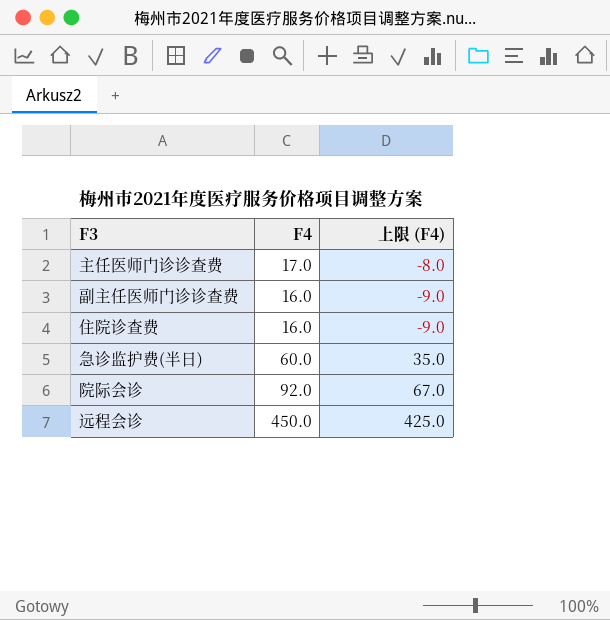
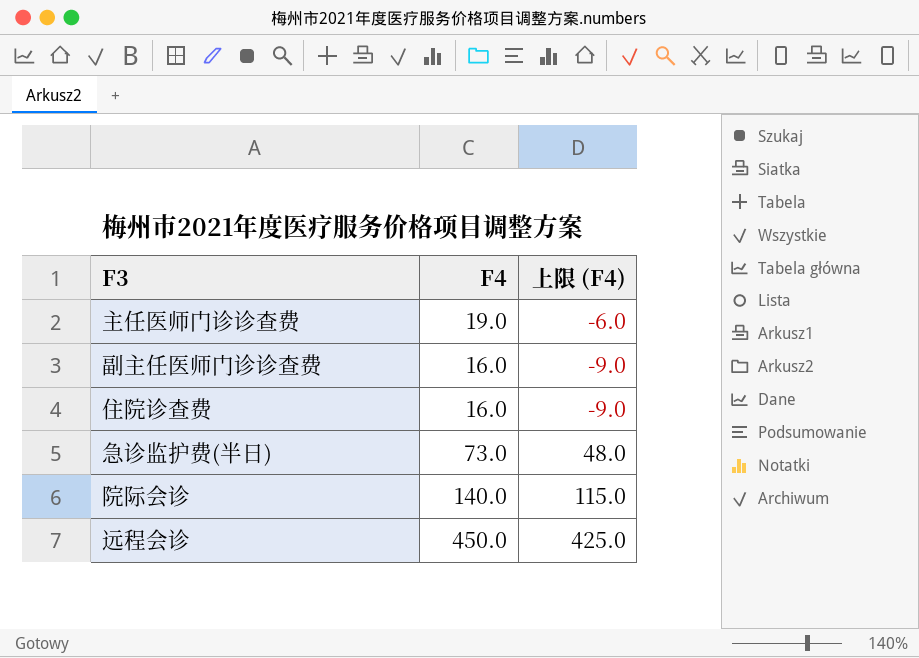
主任医师门诊诊查费 | F4: 17.0 -> 19.0
主任医师门诊诊查费 | 上限 (F4): -8.0 -> -6.0
急诊监护费(半日) | F4: 60.0 -> 73.0
急诊监护费(半日) | 上限 (F4): 35.0 -> 48.0
院际会诊 | F4: 92.0 -> 140.0
院际会诊 | 上限 (F4): 67.0 -> 115.0

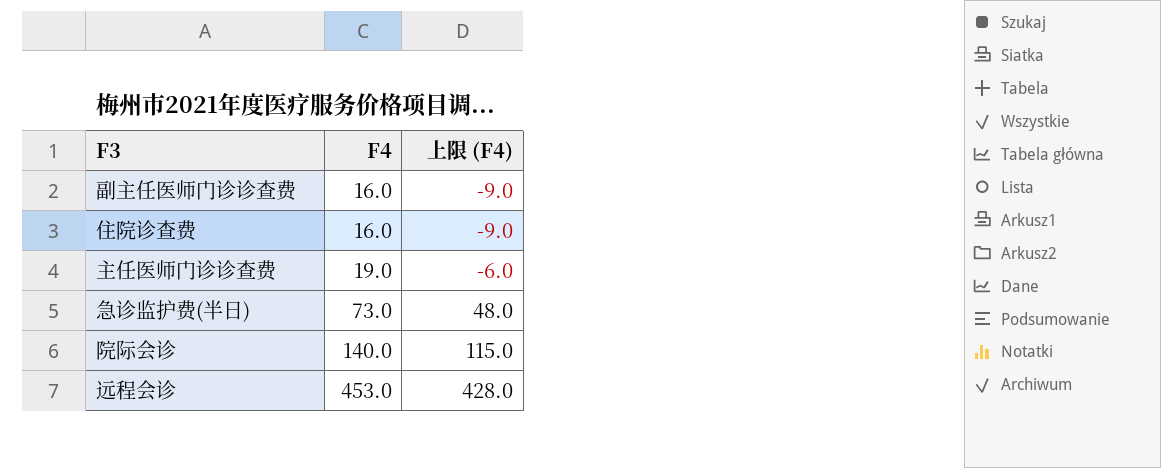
row order: none -> F4 ascending
远程会诊 | F4: 450.0 -> 453.0
远程会诊 | 上限 (F4): 425.0 -> 428.0

